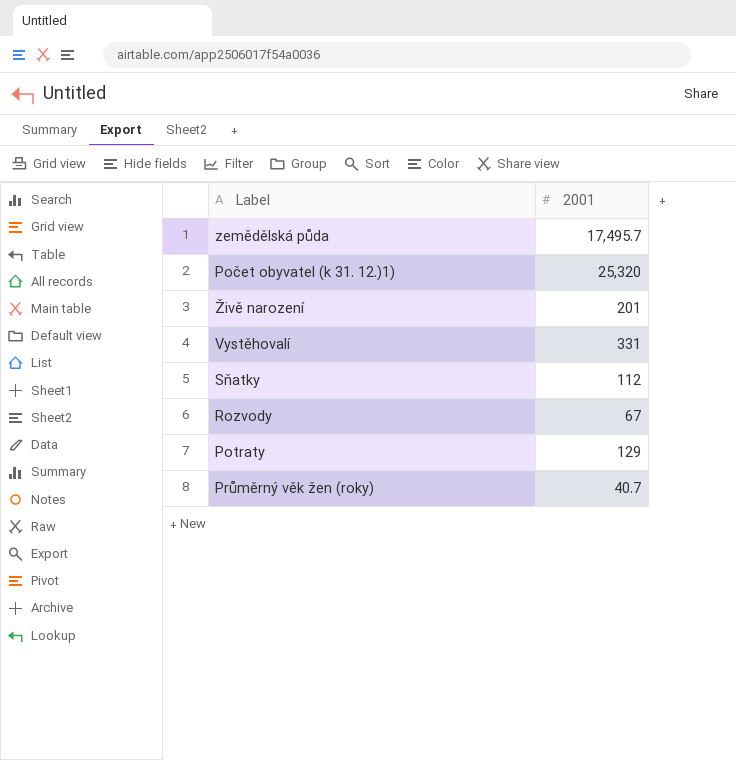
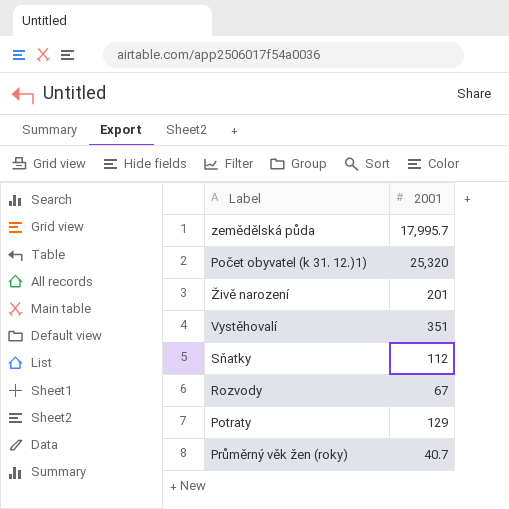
zemědělská půda | 2001: 17,495.7 -> 17,995.7
Vystěhovalí | 2001: 331 -> 351

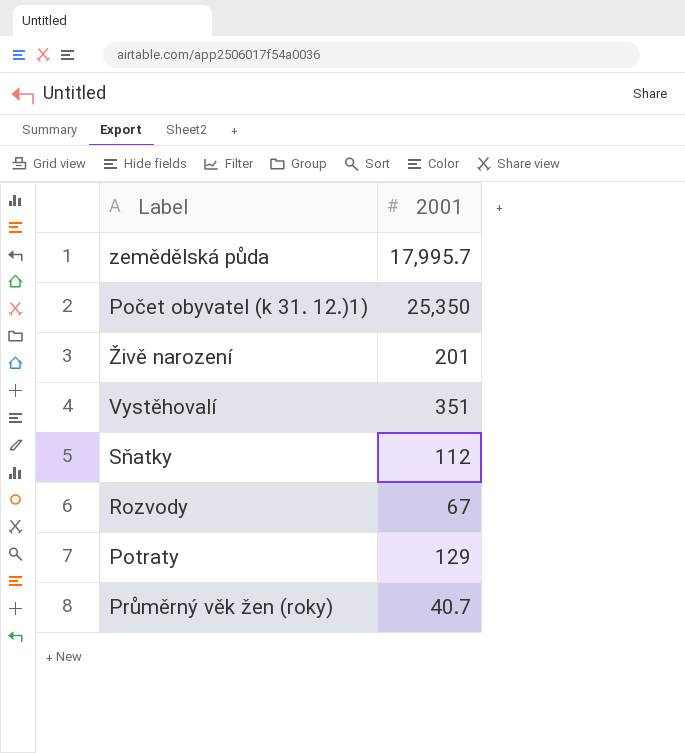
Počet obyvatel (k 31. 12.)1) | 2001: 25,320 -> 25,350

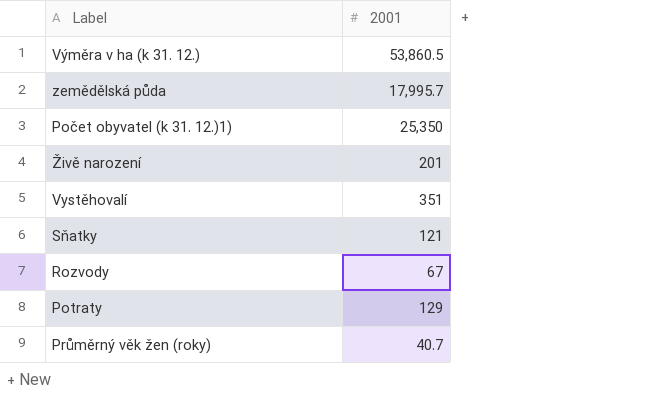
row Výměra v ha (k 31. 12.): none -> 53,860.5
Sňatky | 2001: 112 -> 121

